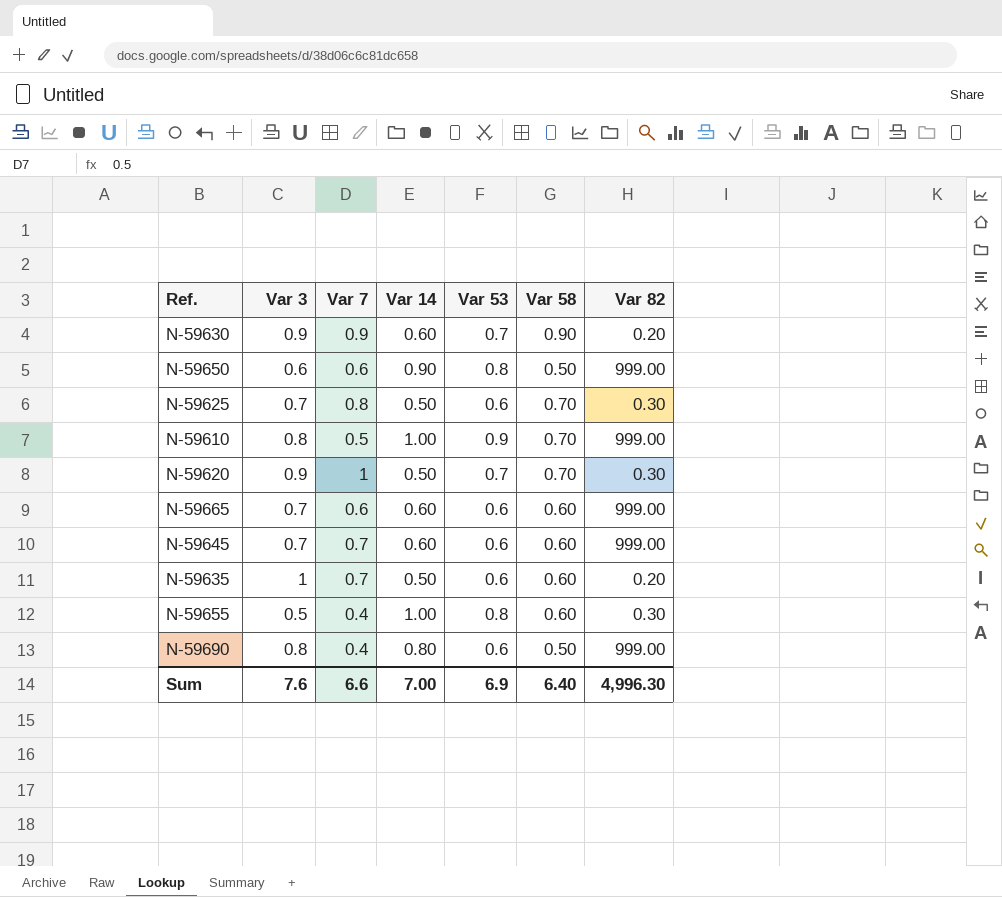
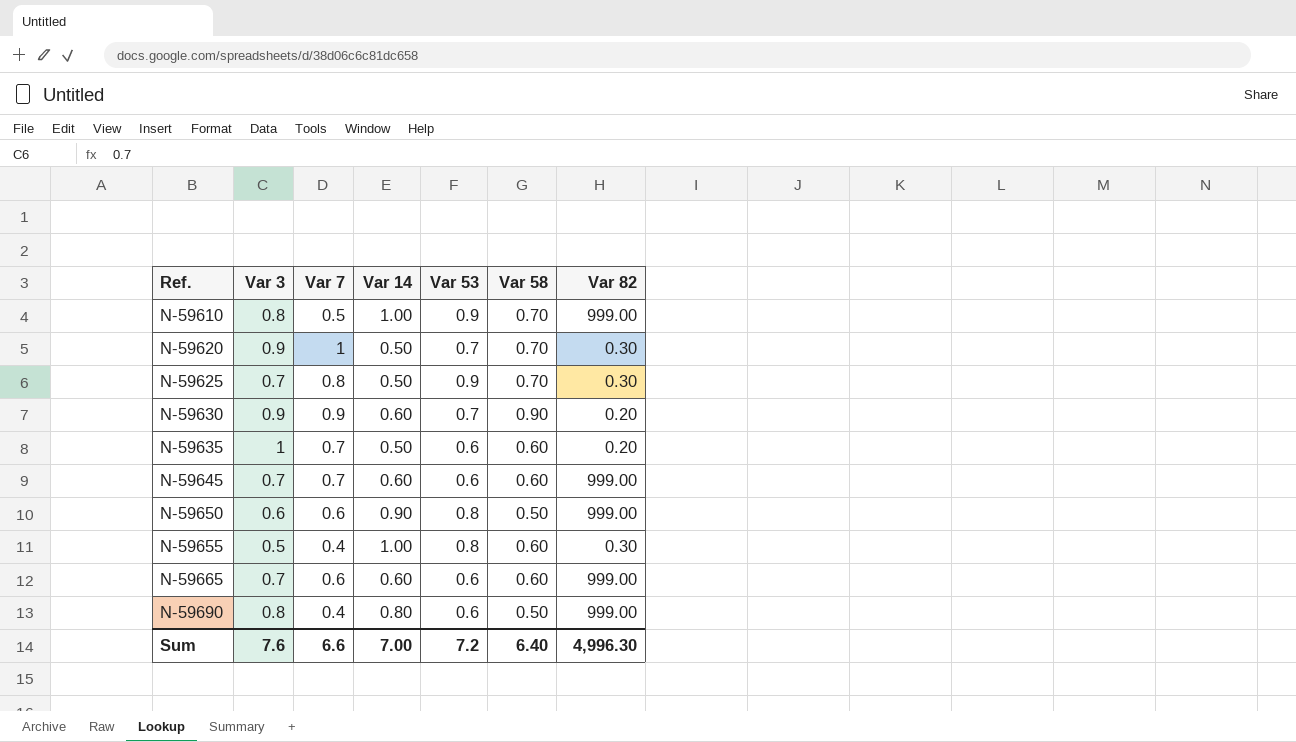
row order: none -> Ref. ascending
N-59625 | Var 53: 0.6 -> 0.9
Sum | Var 53: 6.9 -> 7.2

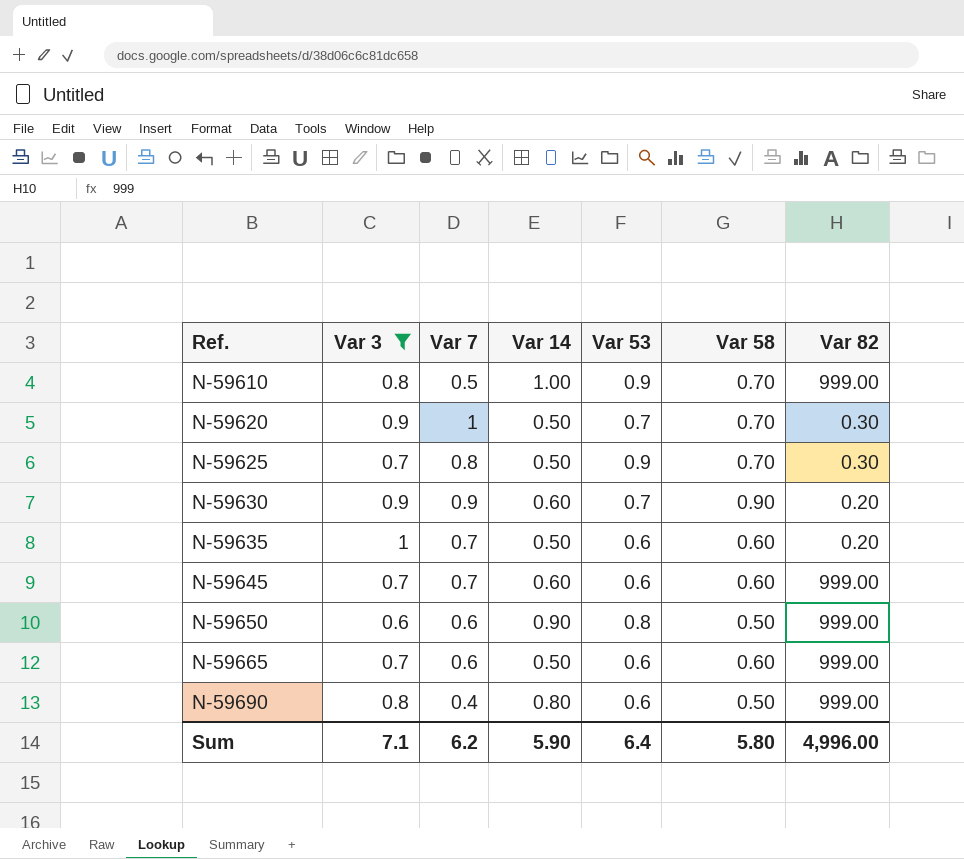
filter: none -> Var 3 != 0.5
N-59665 | Var 14: 0.60 -> 0.50
Sum | Var 3: 7.6 -> 7.1
Sum | Var 7: 6.6 -> 6.2
Sum | Var 14: 7.00 -> 5.90
Sum | Var 53: 7.2 -> 6.4
Sum | Var 58: 6.40 -> 5.80
Sum | Var 82: 4,996.30 -> 4,996.00

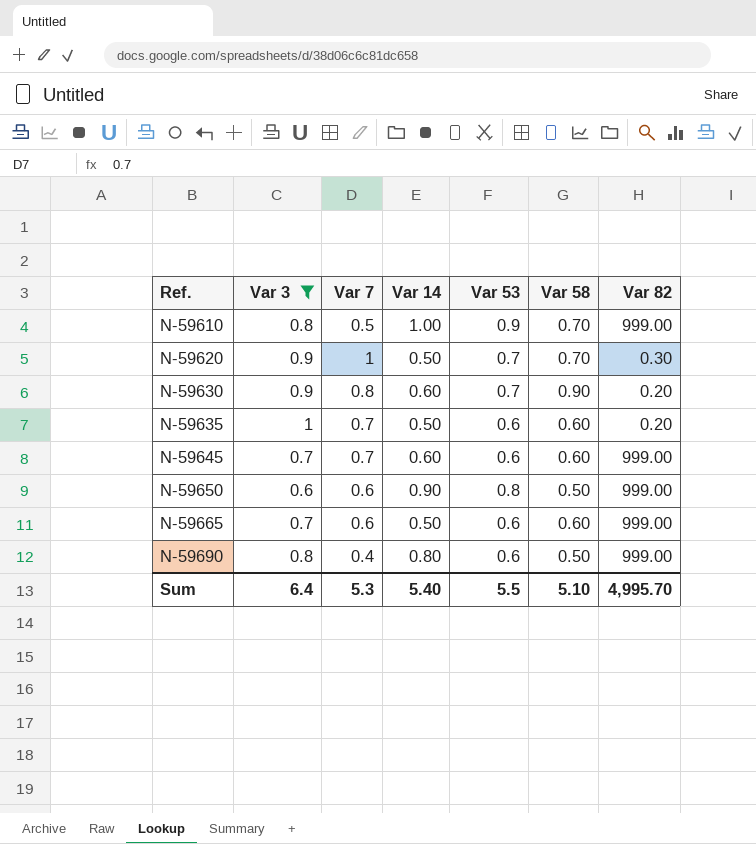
row N-59625: 0.7 | 0.8 | 0.50 | 0.9 | 0.70 | 0.30 -> none
N-59630 | Var 7: 0.9 -> 0.8
Sum | Var 3: 7.1 -> 6.4
Sum | Var 7: 6.2 -> 5.3
Sum | Var 14: 5.90 -> 5.40
Sum | Var 53: 6.4 -> 5.5
Sum | Var 58: 5.80 -> 5.10
Sum | Var 82: 4,996.00 -> 4,995.70

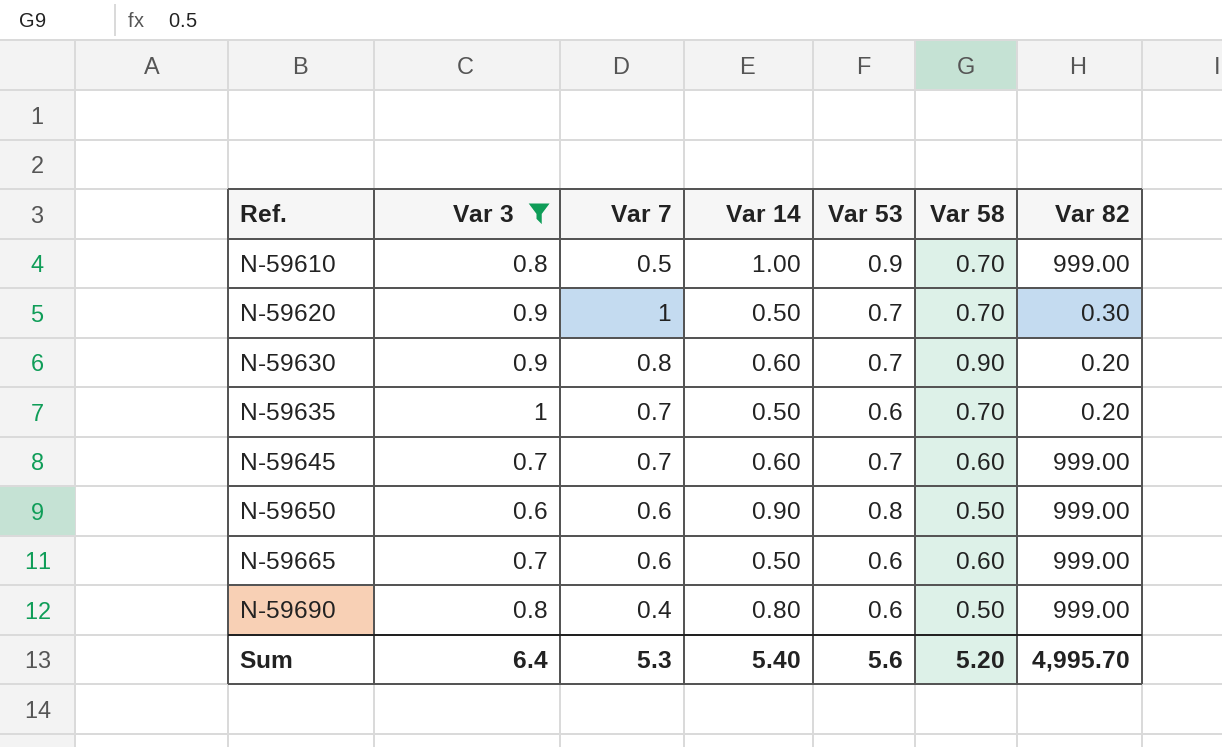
N-59635 | Var 58: 0.60 -> 0.70
N-59645 | Var 53: 0.6 -> 0.7
Sum | Var 53: 5.5 -> 5.6
Sum | Var 58: 5.10 -> 5.20

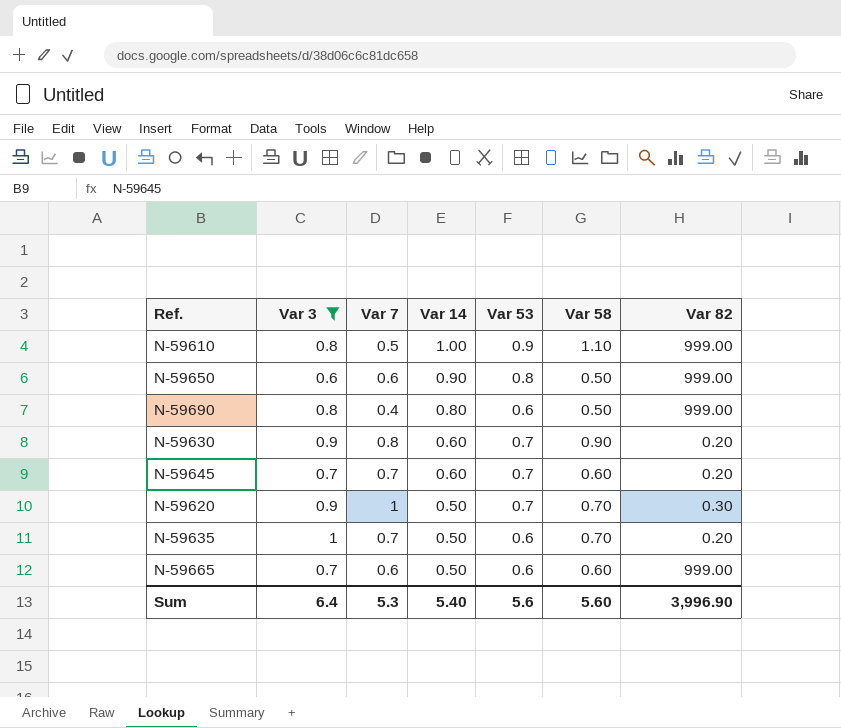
row order: Ref. ascending -> Var 14 descending
N-59610 | Var 58: 0.70 -> 1.10
N-59645 | Var 82: 999.00 -> 0.20
Sum | Var 58: 5.20 -> 5.60
Sum | Var 82: 4,995.70 -> 3,996.90

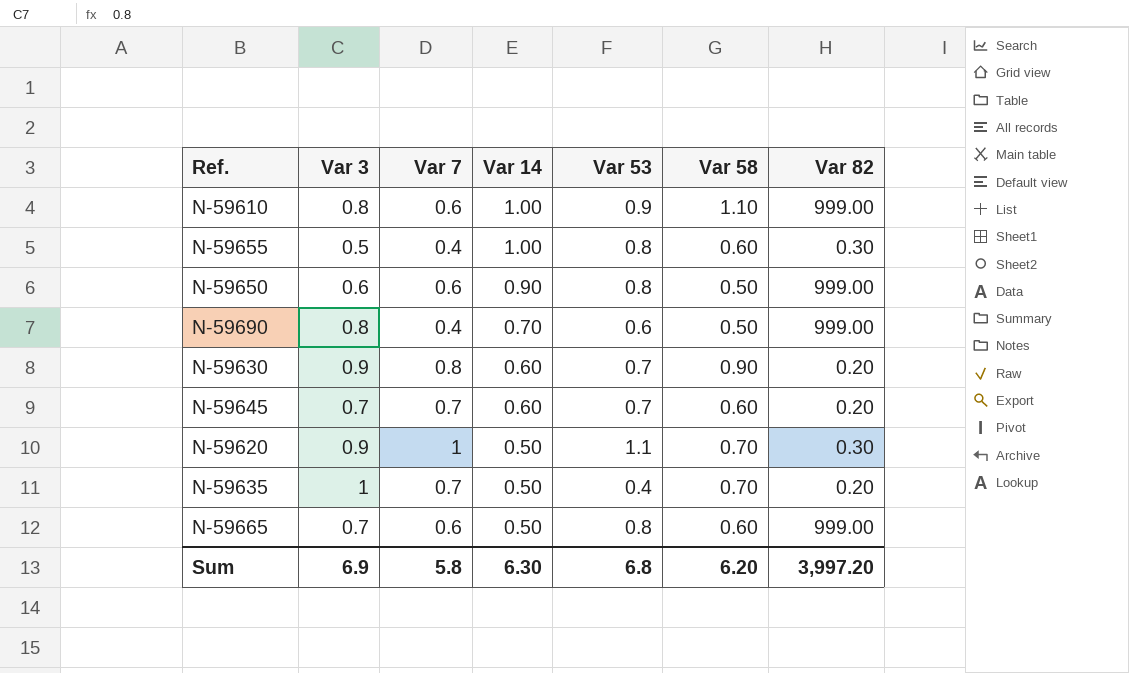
filter: Var 3 != 0.5 -> none
N-59610 | Var 7: 0.5 -> 0.6
N-59690 | Var 14: 0.80 -> 0.70
N-59620 | Var 53: 0.7 -> 1.1
N-59635 | Var 53: 0.6 -> 0.4
N-59665 | Var 53: 0.6 -> 0.8
Sum | Var 3: 6.4 -> 6.9
Sum | Var 7: 5.3 -> 5.8
Sum | Var 14: 5.40 -> 6.30
Sum | Var 53: 5.6 -> 6.8
Sum | Var 58: 5.60 -> 6.20
Sum | Var 82: 3,996.90 -> 3,997.20

